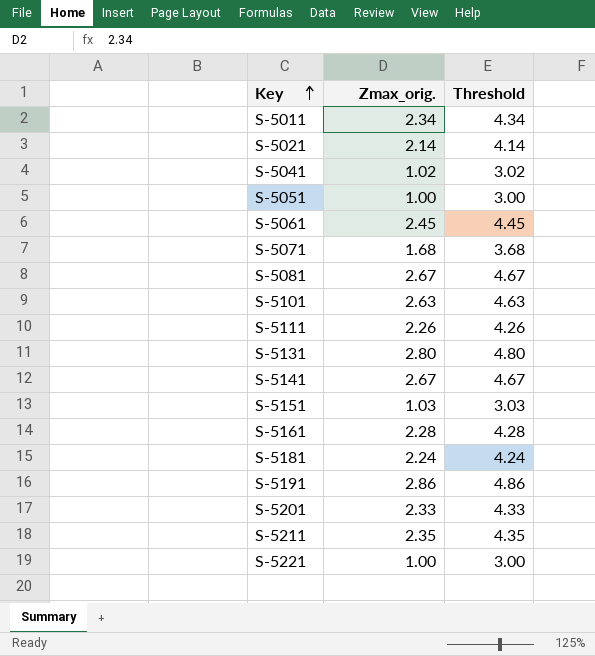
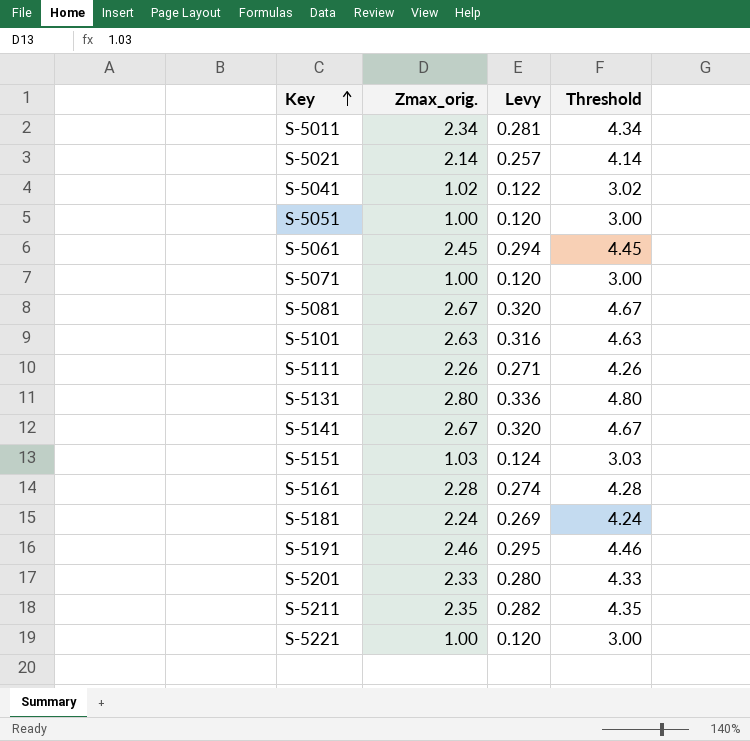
column Levy | formula: none -> [Zmax_orig.] * 0.12
S-5071 | Zmax_orig.: 1.68 -> 1.00
S-5071 | Threshold: 3.68 -> 3.00
S-5191 | Zmax_orig.: 2.86 -> 2.46
S-5191 | Threshold: 4.86 -> 4.46

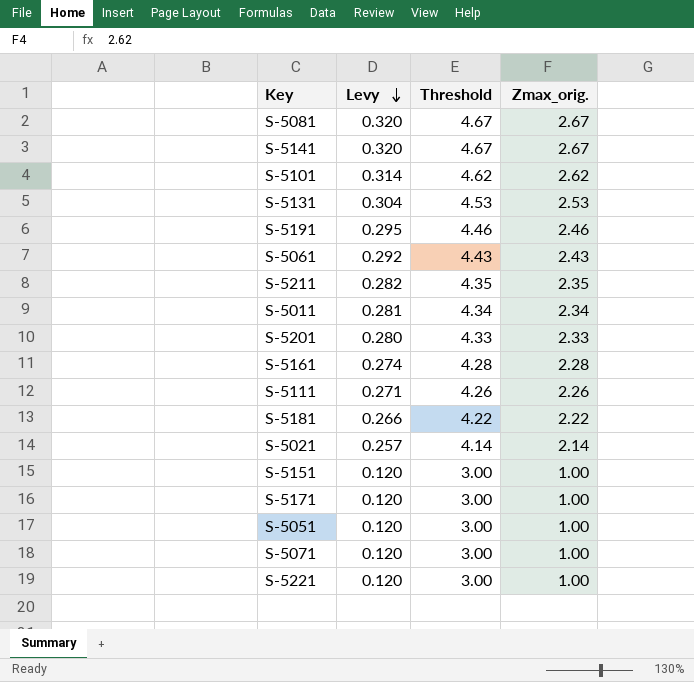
row order: Key ascending -> Levy descending
column Zmax_orig. | position: 2 -> 4
row S-5041: 1.02 | 0.122 | 3.02 -> none
S-5101 | Levy: 0.316 -> 0.314
S-5101 | Threshold: 4.63 -> 4.62
S-5101 | Zmax_orig.: 2.63 -> 2.62
S-5131 | Levy: 0.336 -> 0.304
S-5131 | Threshold: 4.80 -> 4.53
S-5131 | Zmax_orig.: 2.80 -> 2.53
S-5061 | Levy: 0.294 -> 0.292
S-5061 | Threshold: 4.45 -> 4.43
S-5061 | Zmax_orig.: 2.45 -> 2.43
S-5181 | Levy: 0.269 -> 0.266
S-5181 | Threshold: 4.24 -> 4.22
S-5181 | Zmax_orig.: 2.24 -> 2.22
S-5151 | Levy: 0.124 -> 0.120
S-5151 | Threshold: 3.03 -> 3.00
S-5151 | Zmax_orig.: 1.03 -> 1.00
row S-5171: none -> 0.120 | 3.00 | 1.00

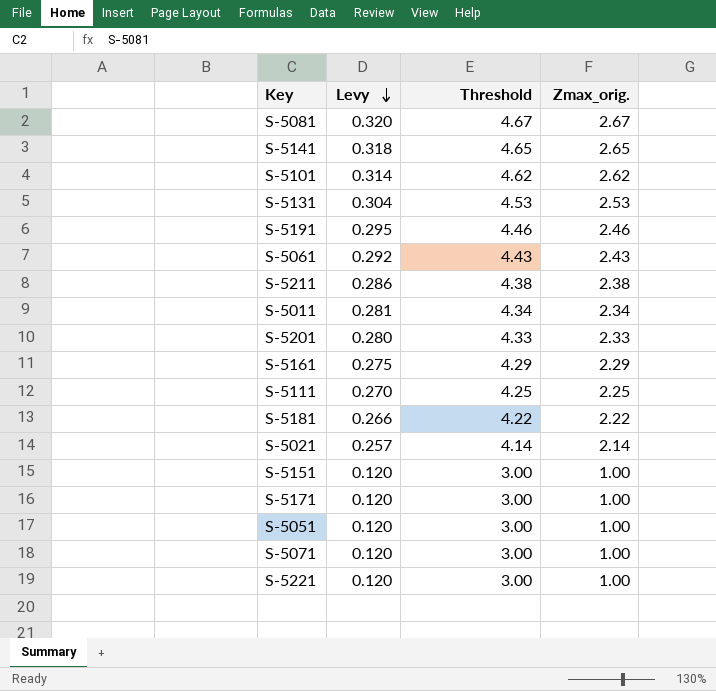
S-5141 | Levy: 0.320 -> 0.318
S-5141 | Threshold: 4.67 -> 4.65
S-5141 | Zmax_orig.: 2.67 -> 2.65
S-5211 | Levy: 0.282 -> 0.286
S-5211 | Threshold: 4.35 -> 4.38
S-5211 | Zmax_orig.: 2.35 -> 2.38
S-5161 | Levy: 0.274 -> 0.275
S-5161 | Threshold: 4.28 -> 4.29
S-5161 | Zmax_orig.: 2.28 -> 2.29
S-5111 | Levy: 0.271 -> 0.270
S-5111 | Threshold: 4.26 -> 4.25
S-5111 | Zmax_orig.: 2.26 -> 2.25

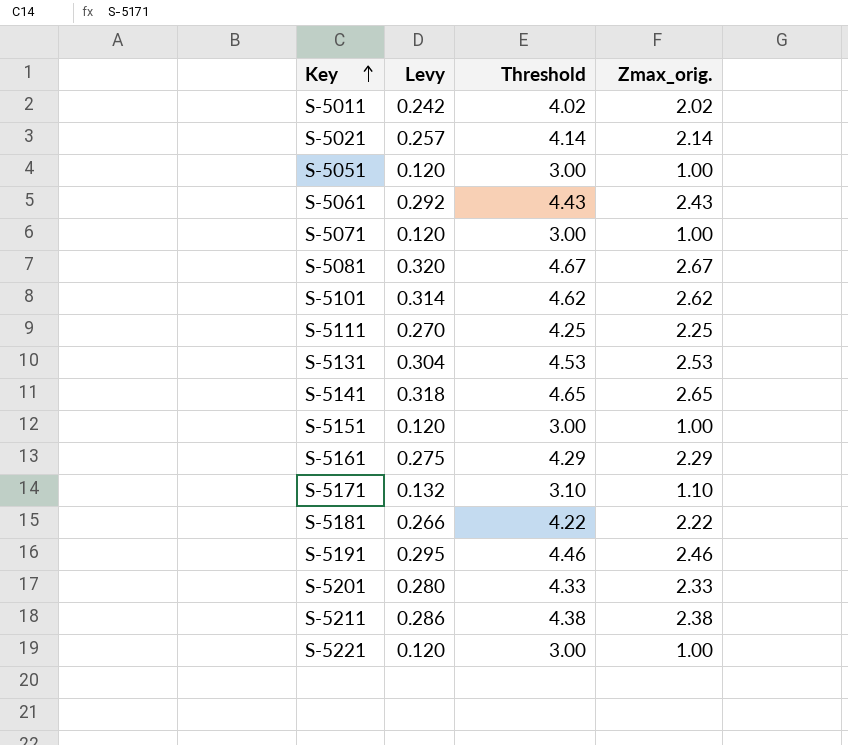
row order: Levy descending -> Key ascending
S-5011 | Levy: 0.281 -> 0.242
S-5011 | Threshold: 4.34 -> 4.02
S-5011 | Zmax_orig.: 2.34 -> 2.02
S-5171 | Levy: 0.120 -> 0.132
S-5171 | Threshold: 3.00 -> 3.10
S-5171 | Zmax_orig.: 1.00 -> 1.10

